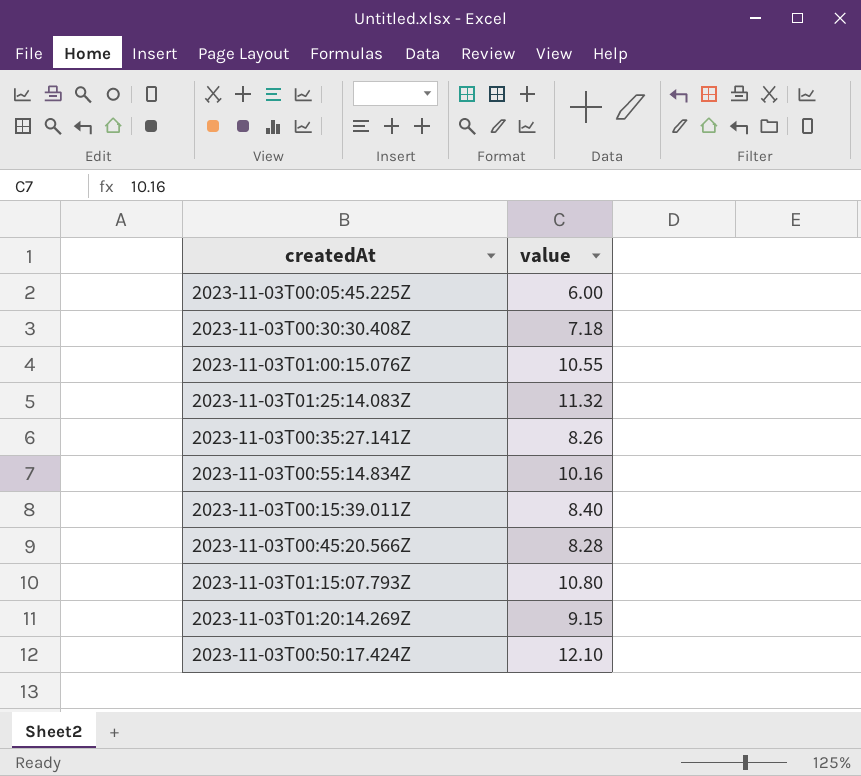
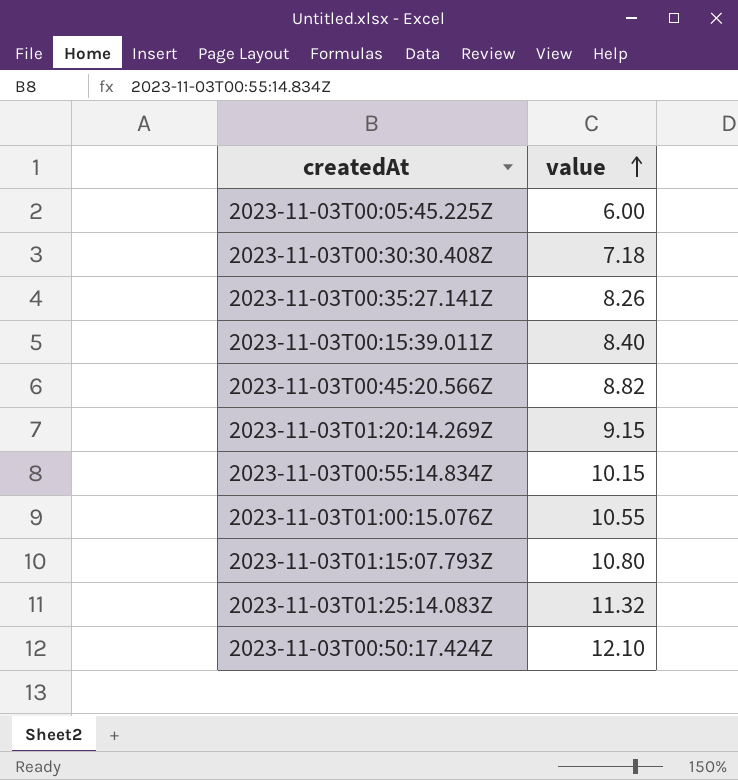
row order: none -> value ascending
2023-11-03T00:45:20.566Z | value: 8.28 -> 8.82
2023-11-03T00:55:14.834Z | value: 10.16 -> 10.15

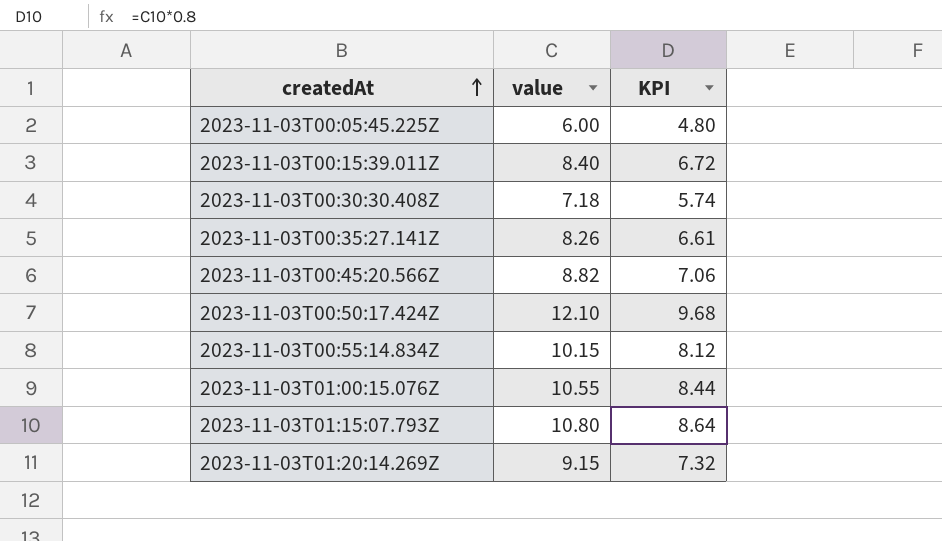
row order: value ascending -> createdAt ascending
column KPI | formula: none -> [value] * 0.8
row 2023-11-03T01:25:14.083Z: 11.32 -> none

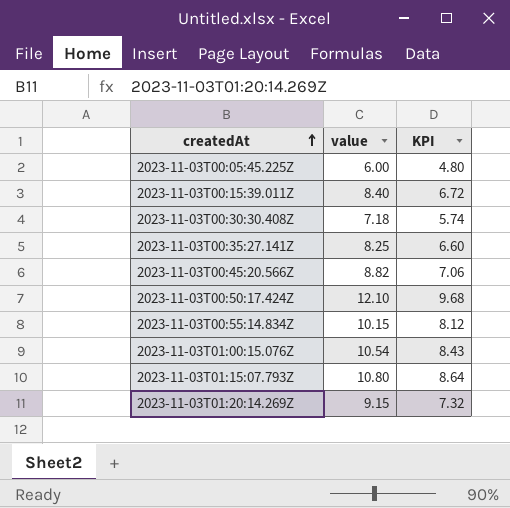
2023-11-03T00:35:27.141Z | value: 8.26 -> 8.25
2023-11-03T00:35:27.141Z | KPI: 6.61 -> 6.60
2023-11-03T01:00:15.076Z | value: 10.55 -> 10.54
2023-11-03T01:00:15.076Z | KPI: 8.44 -> 8.43

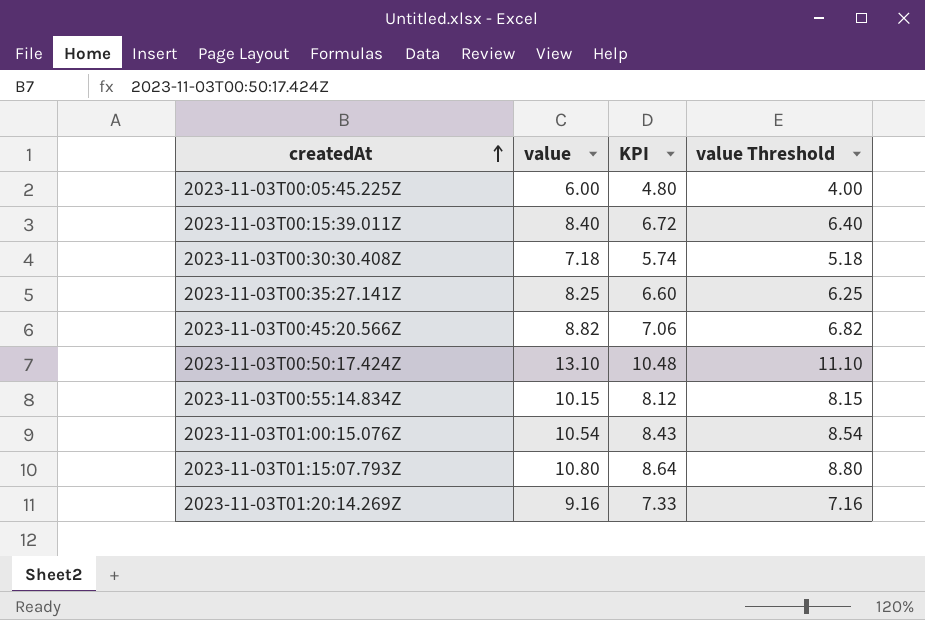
column value Threshold | formula: none -> [value] - 2
2023-11-03T00:50:17.424Z | value: 12.10 -> 13.10
2023-11-03T00:50:17.424Z | KPI: 9.68 -> 10.48
2023-11-03T01:20:14.269Z | value: 9.15 -> 9.16
2023-11-03T01:20:14.269Z | KPI: 7.32 -> 7.33

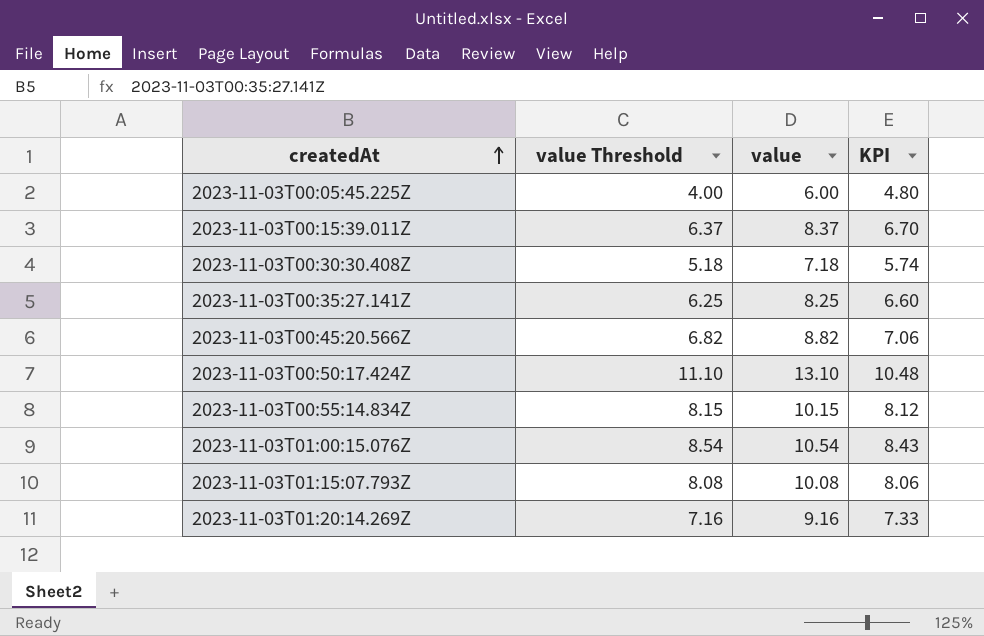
column value Threshold | position: 4 -> 2
2023-11-03T00:15:39.011Z | value Threshold: 6.40 -> 6.37
2023-11-03T00:15:39.011Z | value: 8.40 -> 8.37
2023-11-03T00:15:39.011Z | KPI: 6.72 -> 6.70
2023-11-03T01:15:07.793Z | value Threshold: 8.80 -> 8.08
2023-11-03T01:15:07.793Z | value: 10.80 -> 10.08
2023-11-03T01:15:07.793Z | KPI: 8.64 -> 8.06

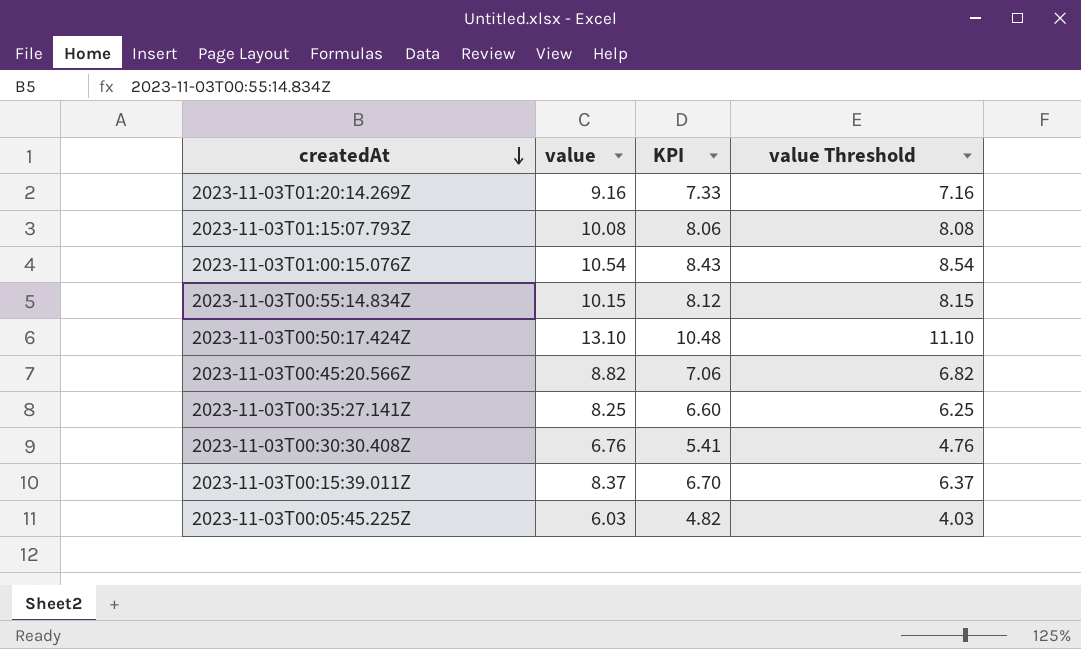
row order: createdAt ascending -> createdAt descending
column value Threshold | position: 2 -> 4
2023-11-03T00:30:30.408Z | value: 7.18 -> 6.76
2023-11-03T00:30:30.408Z | KPI: 5.74 -> 5.41
2023-11-03T00:30:30.408Z | value Threshold: 5.18 -> 4.76
2023-11-03T00:05:45.225Z | value: 6.00 -> 6.03
2023-11-03T00:05:45.225Z | KPI: 4.80 -> 4.82
2023-11-03T00:05:45.225Z | value Threshold: 4.00 -> 4.03

